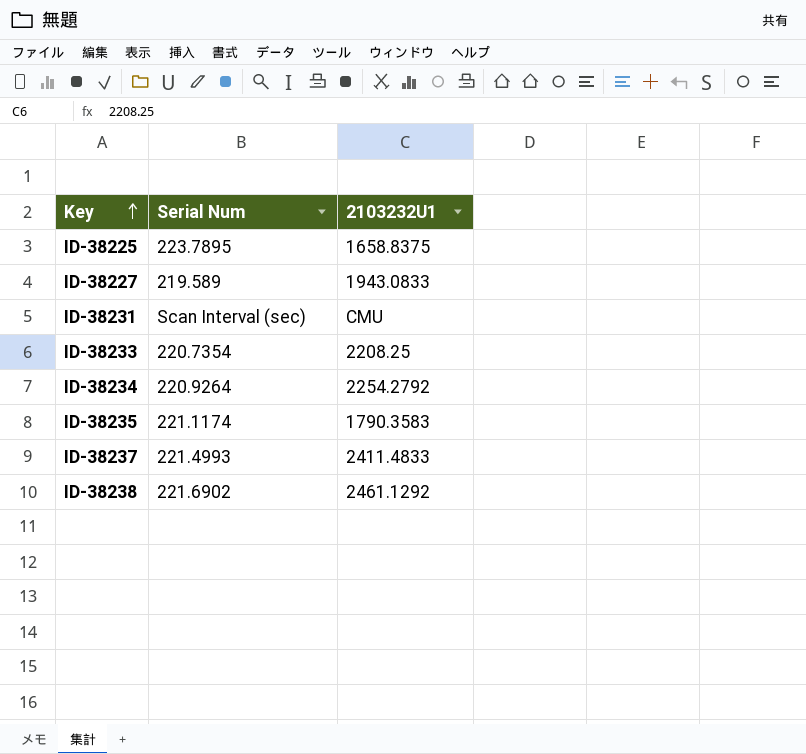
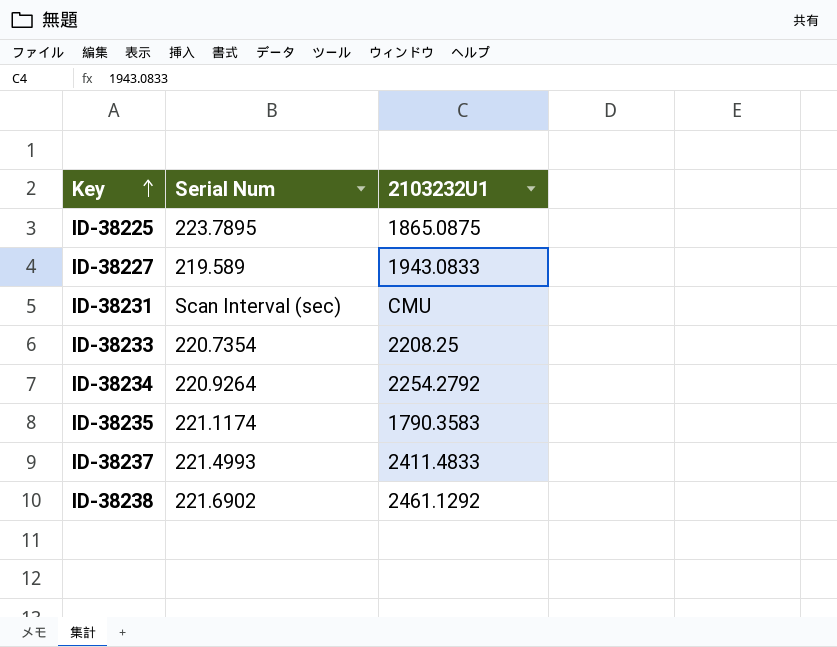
ID-38225 | 2103232U1: 1658.8375 -> 1865.0875

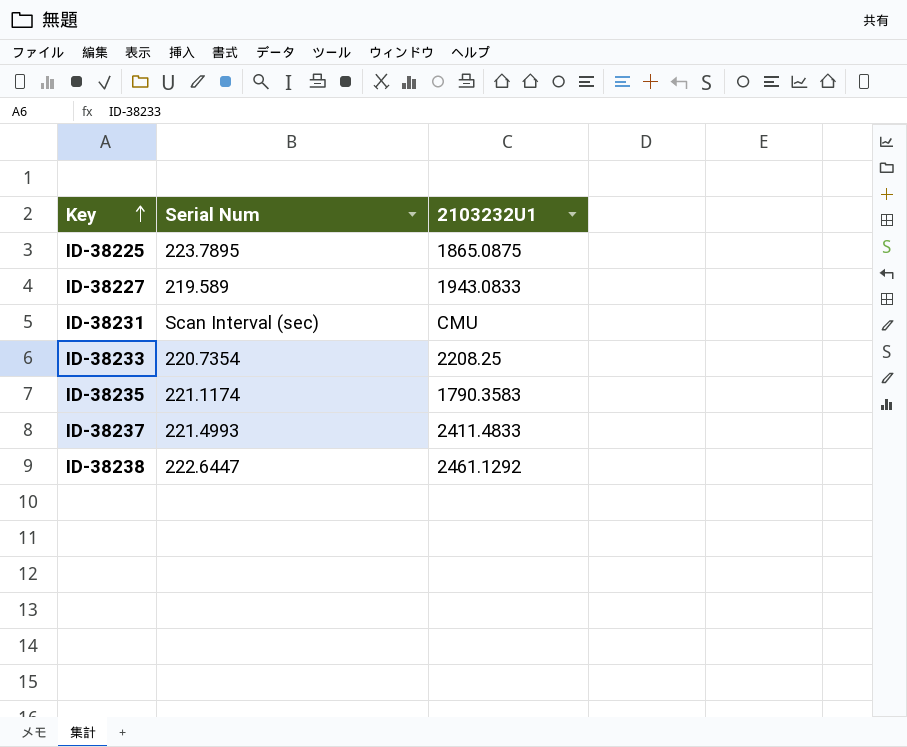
row ID-38234: 220.9264 | 2254.2792 -> none
ID-38238 | Serial Num: 221.6902 -> 222.6447

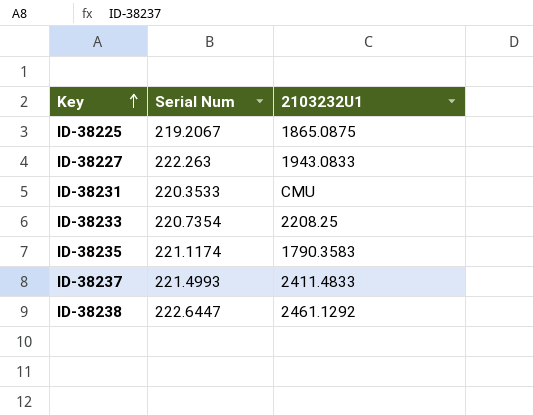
ID-38225 | Serial Num: 223.7895 -> 219.2067
ID-38227 | Serial Num: 219.589 -> 222.263
ID-38231 | Serial Num: Scan Interval (sec) -> 220.3533

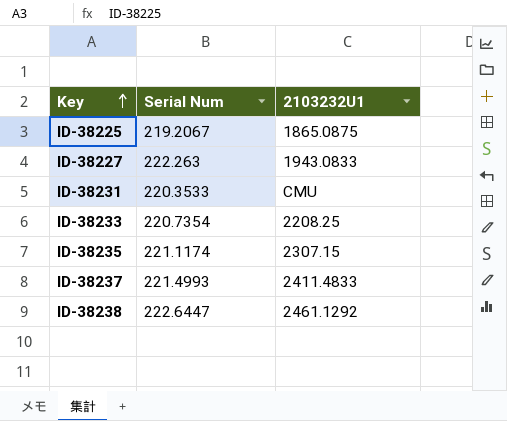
ID-38235 | 2103232U1: 1790.3583 -> 2307.15

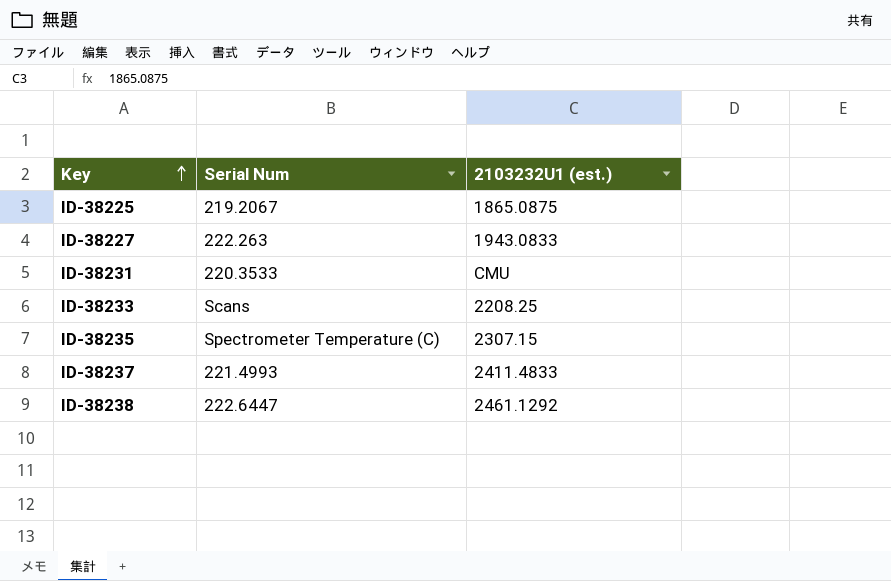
column name: 2103232U1 -> 2103232U1 (est.)
ID-38233 | Serial Num: 220.7354 -> Scans
ID-38235 | Serial Num: 221.1174 -> Spectrometer Temperature (C)

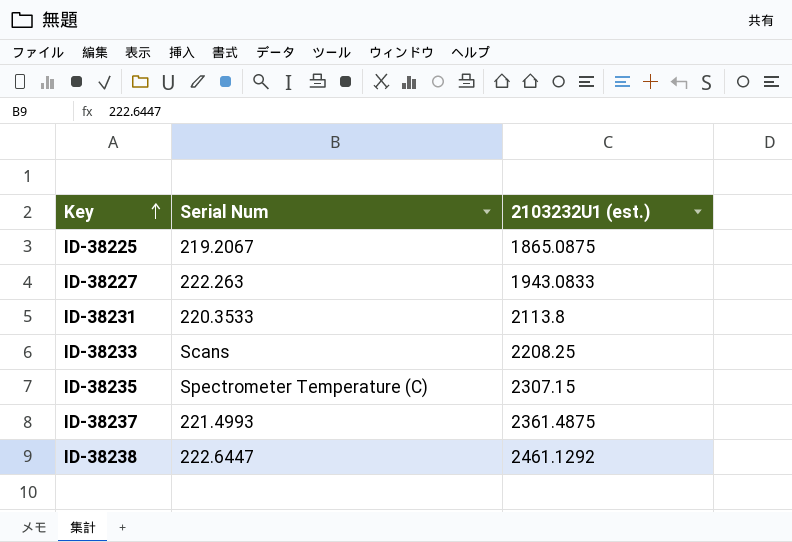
ID-38231 | 2103232U1 (est.): CMU -> 2113.8
ID-38237 | 2103232U1 (est.): 2411.4833 -> 2361.4875

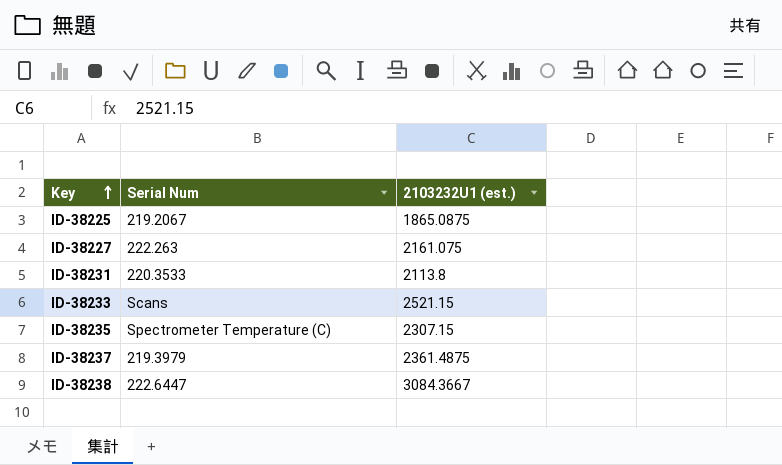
ID-38227 | 2103232U1 (est.): 1943.0833 -> 2161.075
ID-38233 | 2103232U1 (est.): 2208.25 -> 2521.15
ID-38237 | Serial Num: 221.4993 -> 219.3979
ID-38238 | 2103232U1 (est.): 2461.1292 -> 3084.3667

